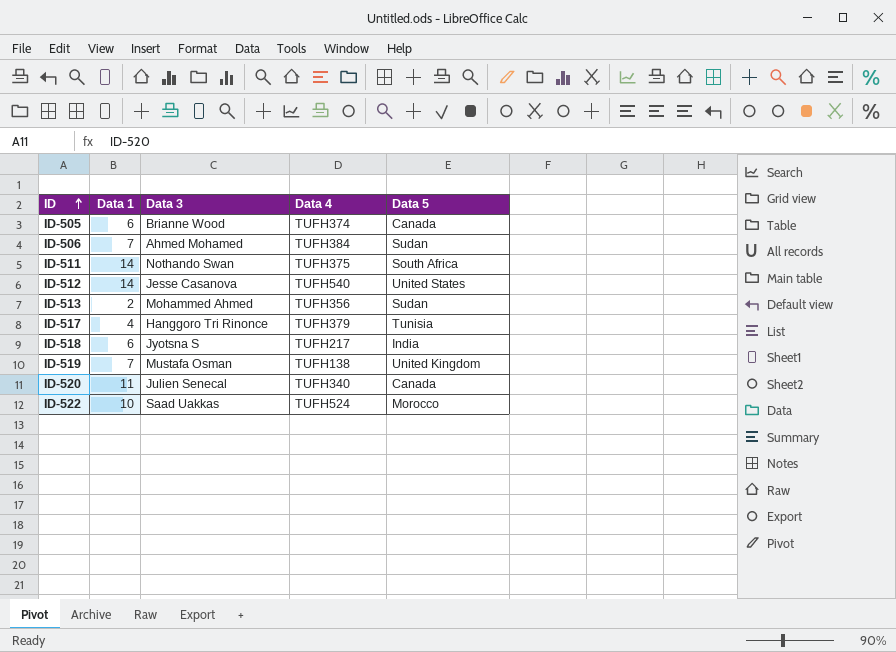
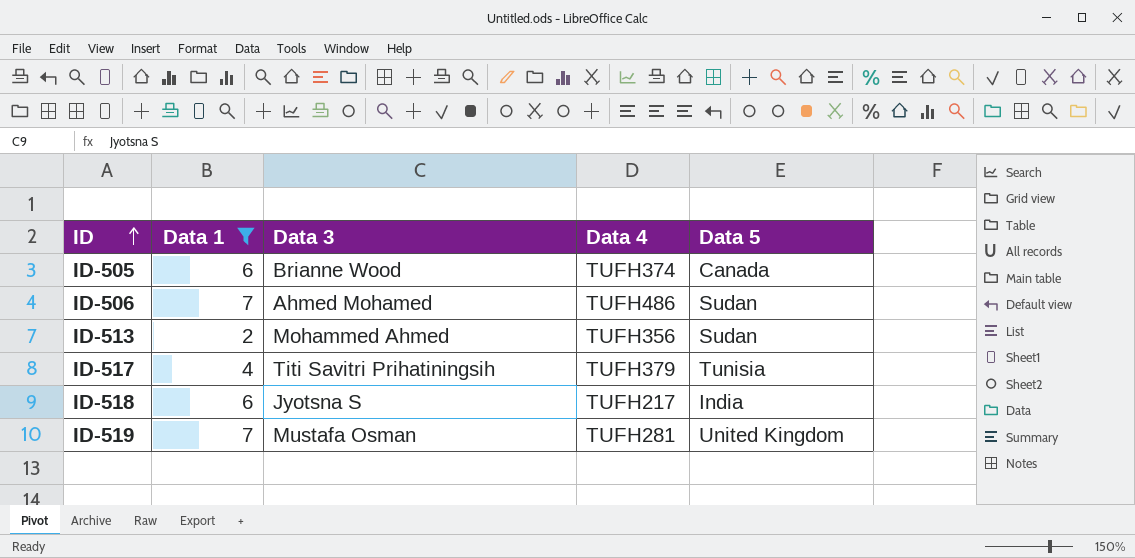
filter: none -> Data 1 <= 7
ID-506 | Data 4: TUFH384 -> TUFH486
ID-517 | Data 3: Hanggoro Tri Rinonce -> Titi Savitri Prihatiningsih
ID-519 | Data 4: TUFH138 -> TUFH281

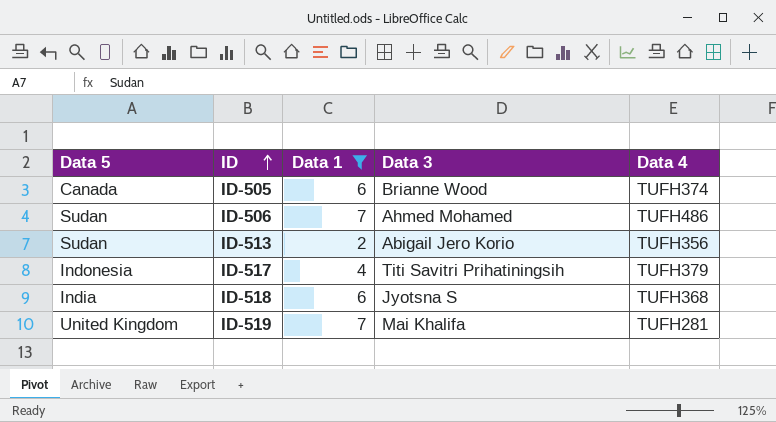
column Data 5 | position: 5 -> 1
ID-513 | Data 3: Mohammed Ahmed -> Abigail Jero Korio
ID-517 | Data 5: Tunisia -> Indonesia
ID-518 | Data 4: TUFH217 -> TUFH368
ID-519 | Data 3: Mustafa Osman -> Mai Khalifa

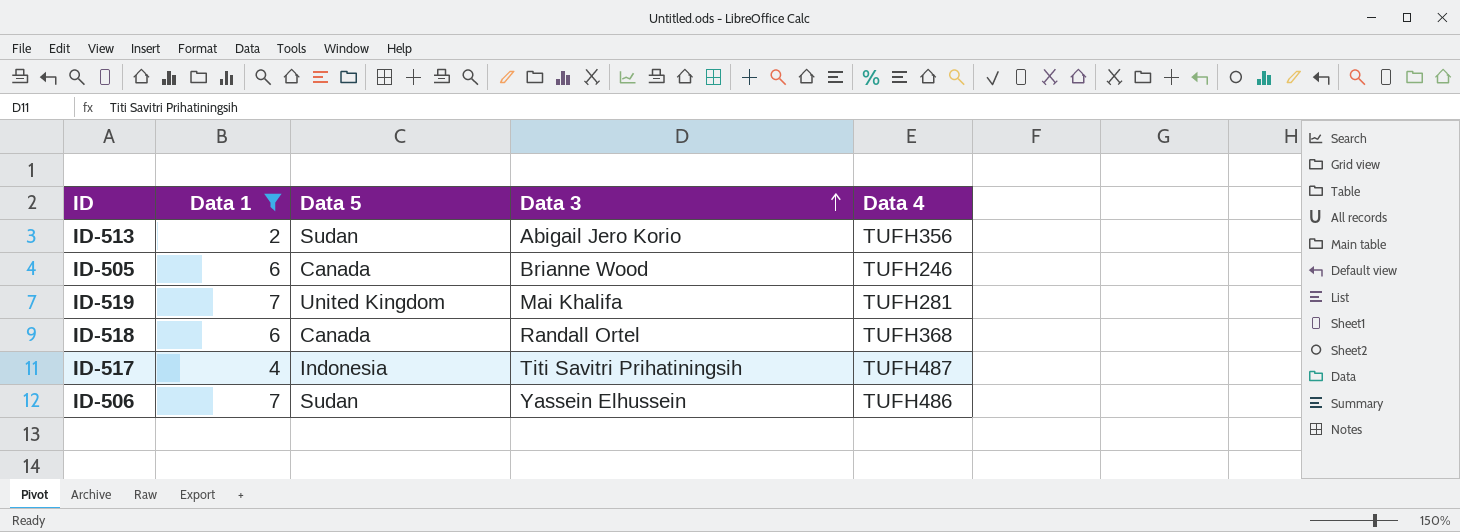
row order: ID ascending -> Data 3 ascending
column Data 5 | position: 1 -> 3
ID-505 | Data 4: TUFH374 -> TUFH246
ID-518 | Data 5: India -> Canada
ID-518 | Data 3: Jyotsna S -> Randall Ortel
ID-517 | Data 4: TUFH379 -> TUFH487
ID-506 | Data 3: Ahmed Mohamed -> Yassein Elhussein

